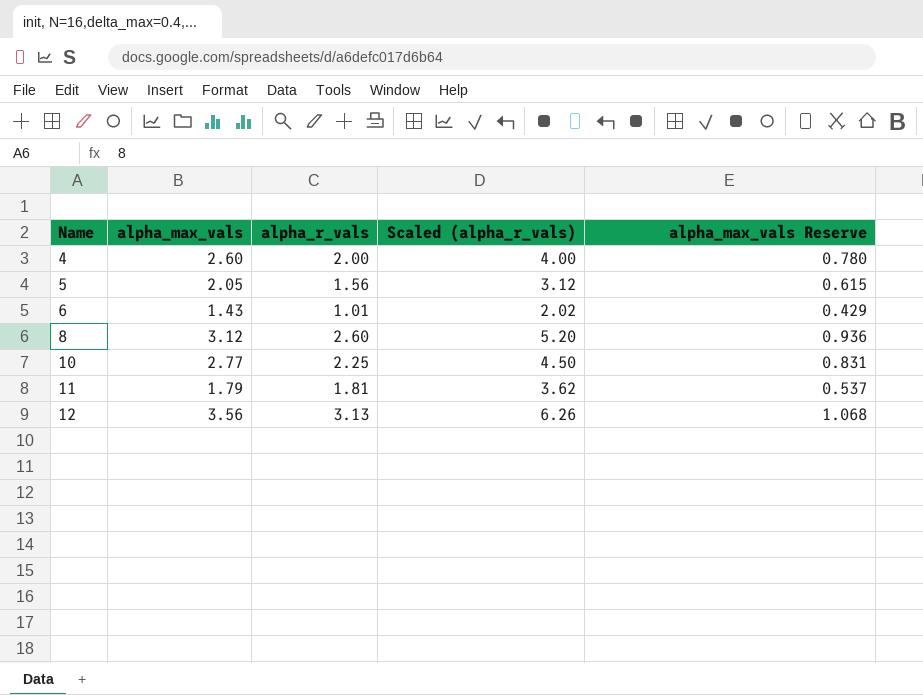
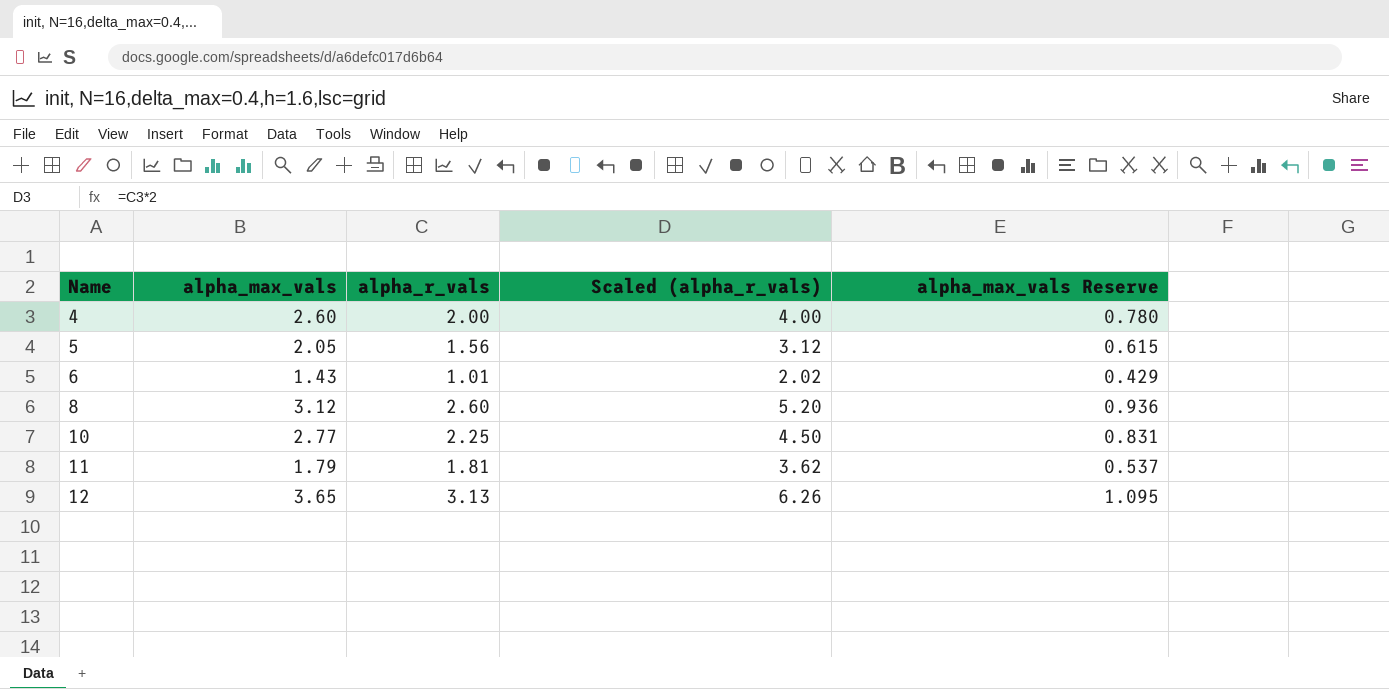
12 | alpha_max_vals: 3.56 -> 3.65
12 | alpha_max_vals Reserve: 1.068 -> 1.095

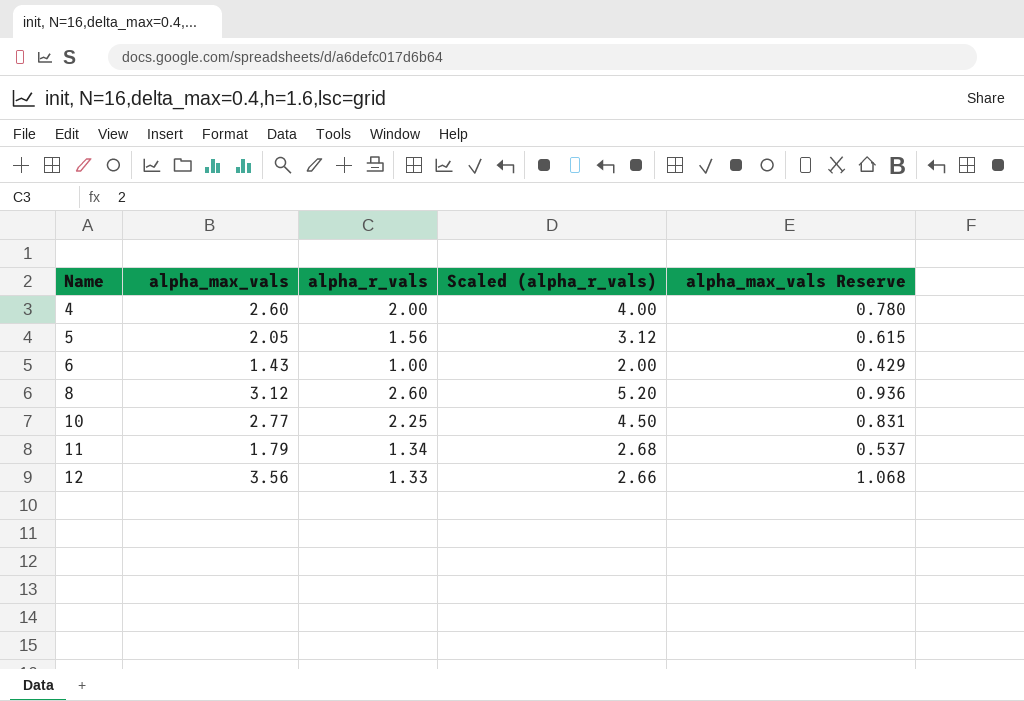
6 | alpha_r_vals: 1.01 -> 1.00
6 | Scaled (alpha_r_vals): 2.02 -> 2.00
11 | alpha_r_vals: 1.81 -> 1.34
11 | Scaled (alpha_r_vals): 3.62 -> 2.68
12 | alpha_max_vals: 3.65 -> 3.56
12 | alpha_r_vals: 3.13 -> 1.33
12 | Scaled (alpha_r_vals): 6.26 -> 2.66
12 | alpha_max_vals Reserve: 1.095 -> 1.068

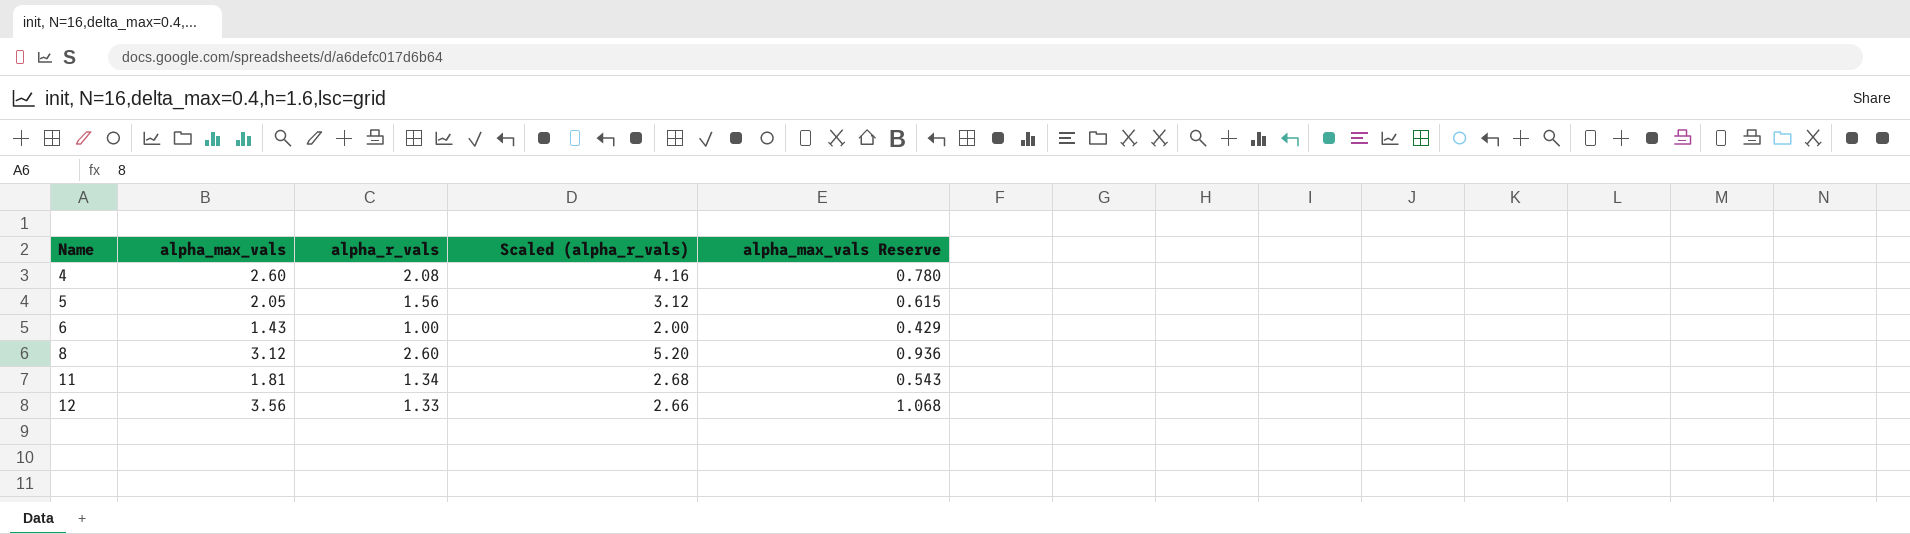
row 10: 2.77 | 2.25 | 4.50 | 0.831 -> none
4 | alpha_r_vals: 2.00 -> 2.08
4 | Scaled (alpha_r_vals): 4.00 -> 4.16
11 | alpha_max_vals: 1.79 -> 1.81
11 | alpha_max_vals Reserve: 0.537 -> 0.543

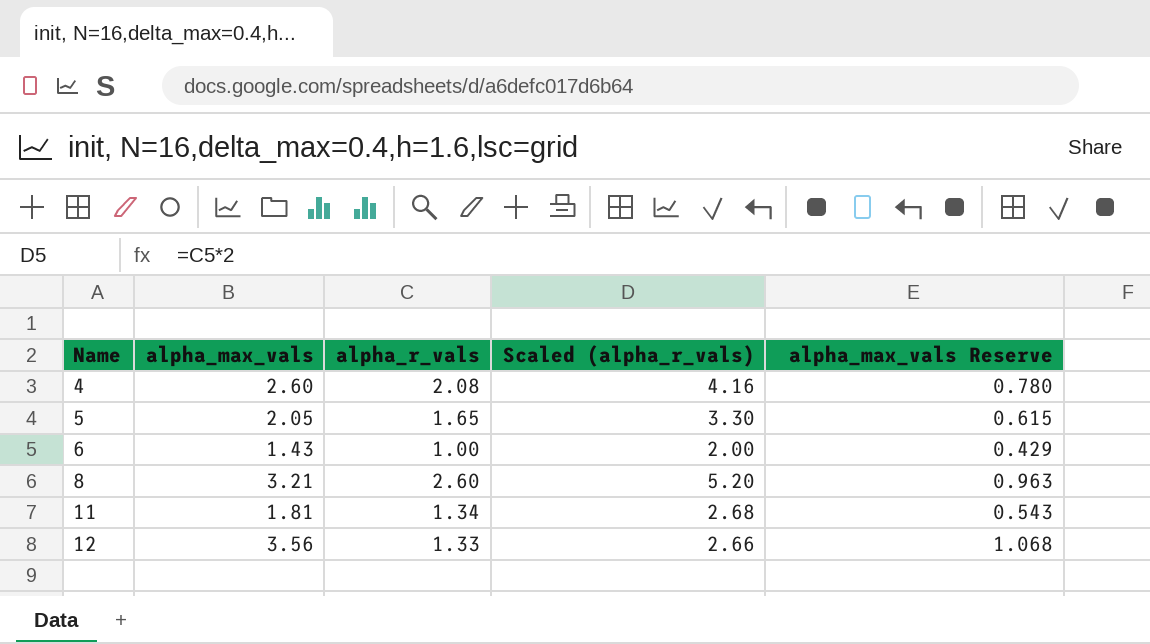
5 | alpha_r_vals: 1.56 -> 1.65
5 | Scaled (alpha_r_vals): 3.12 -> 3.30
8 | alpha_max_vals: 3.12 -> 3.21
8 | alpha_max_vals Reserve: 0.936 -> 0.963

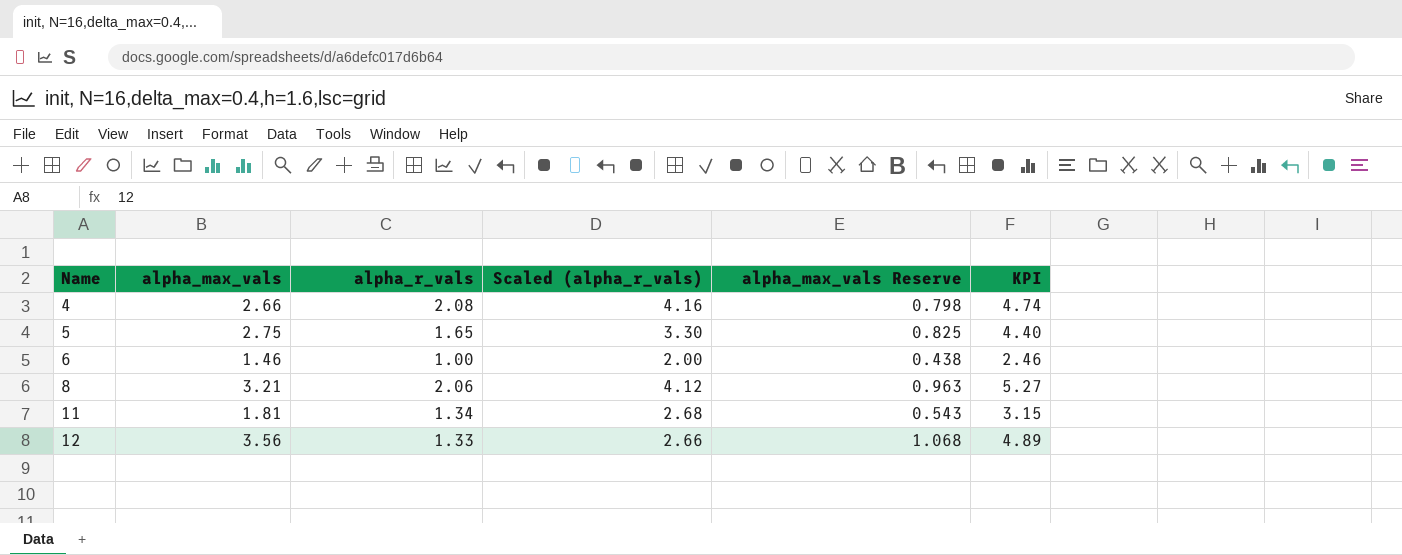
column KPI | formula: none -> [alpha_max_vals] + [alpha_r_vals]
4 | alpha_max_vals: 2.60 -> 2.66
4 | alpha_max_vals Reserve: 0.780 -> 0.798
5 | alpha_max_vals: 2.05 -> 2.75
5 | alpha_max_vals Reserve: 0.615 -> 0.825
6 | alpha_max_vals: 1.43 -> 1.46
6 | alpha_max_vals Reserve: 0.429 -> 0.438
8 | alpha_r_vals: 2.60 -> 2.06
8 | Scaled (alpha_r_vals): 5.20 -> 4.12

